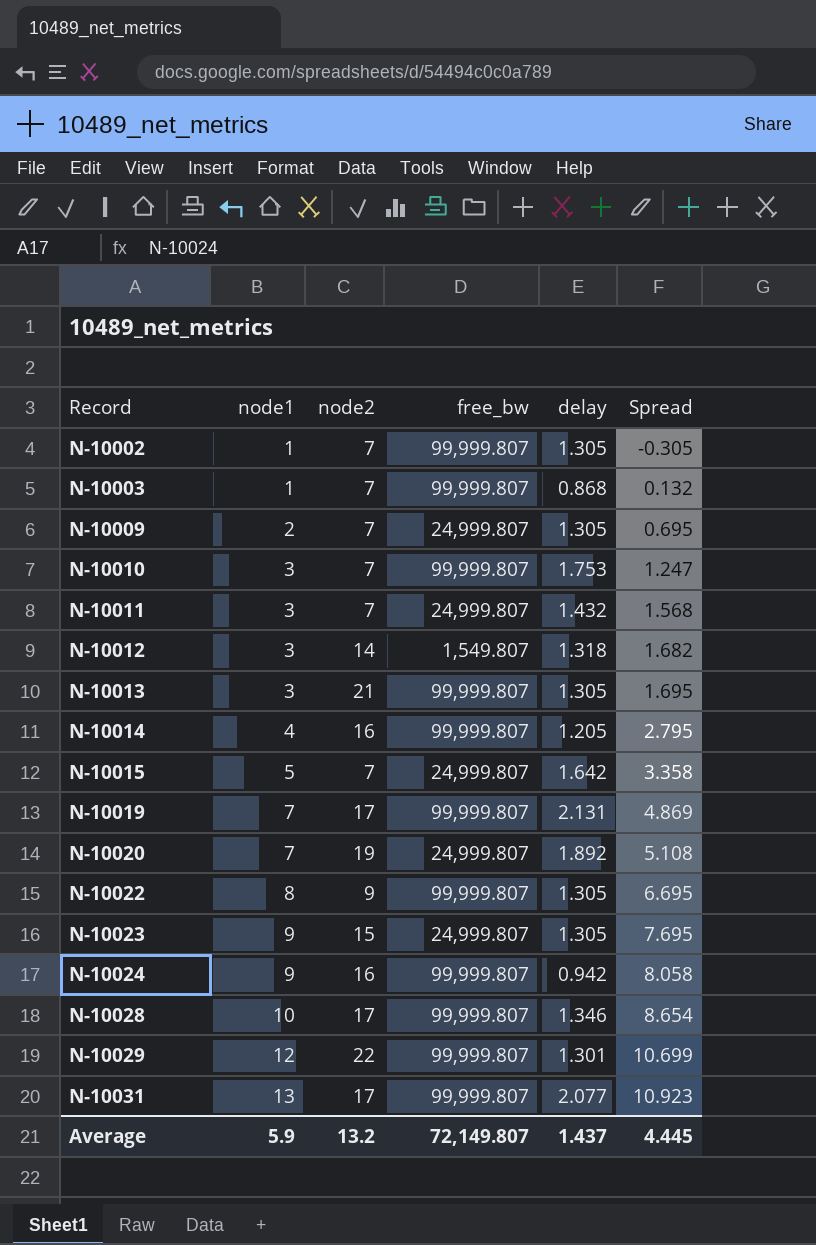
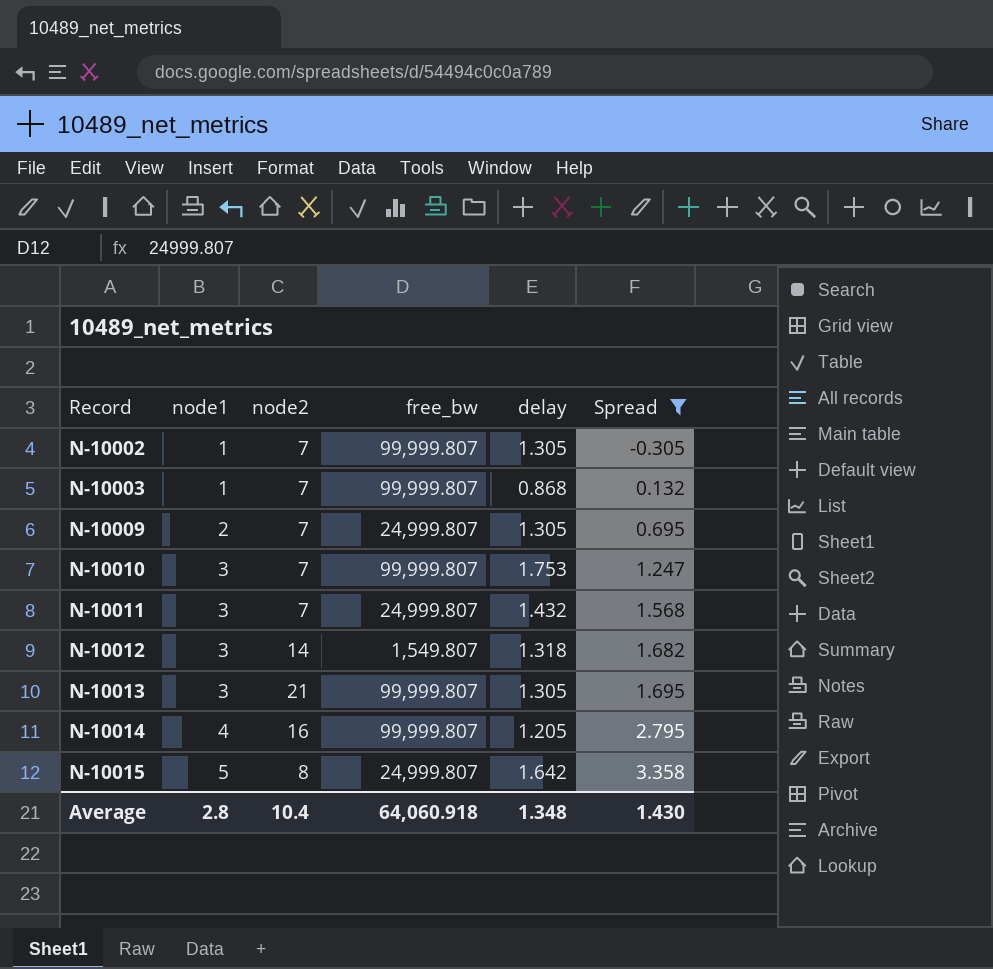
filter: none -> Spread <= 3.358
N-10015 | node2: 7 -> 8
Average | node1: 5.9 -> 2.8
Average | node2: 13.2 -> 10.4
Average | free_bw: 72,149.807 -> 64,060.918
Average | delay: 1.437 -> 1.348
Average | Spread: 4.445 -> 1.430

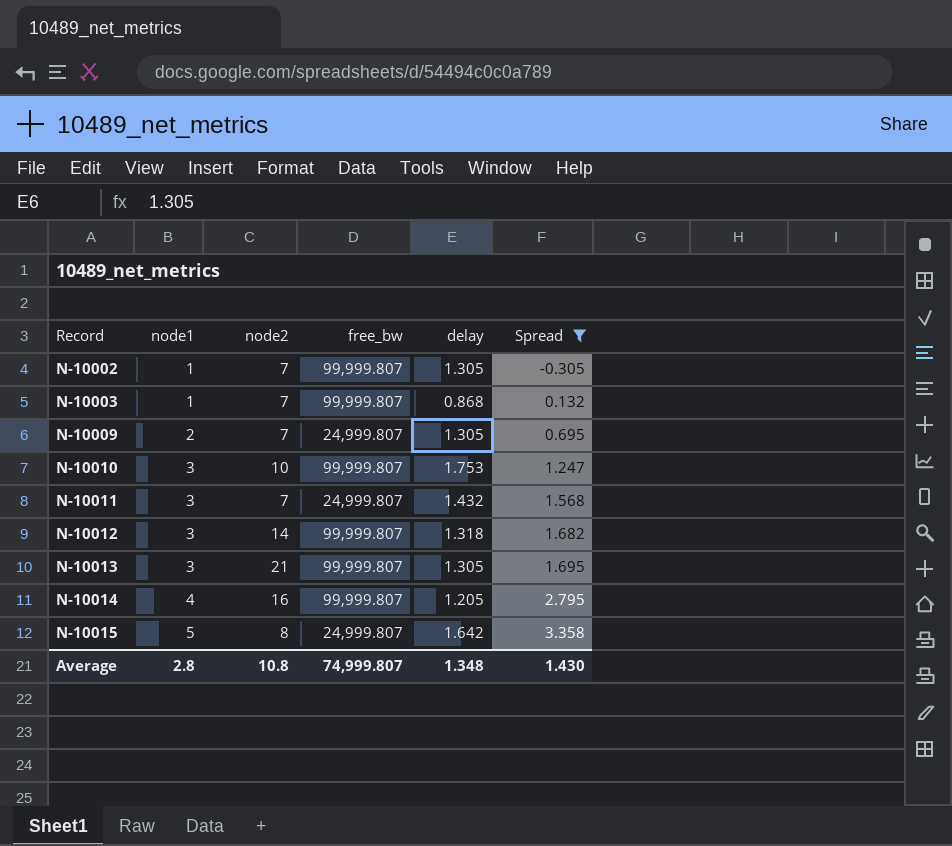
N-10010 | node2: 7 -> 10
N-10012 | free_bw: 1,549.807 -> 99,999.807
Average | node2: 10.4 -> 10.8
Average | free_bw: 64,060.918 -> 74,999.807

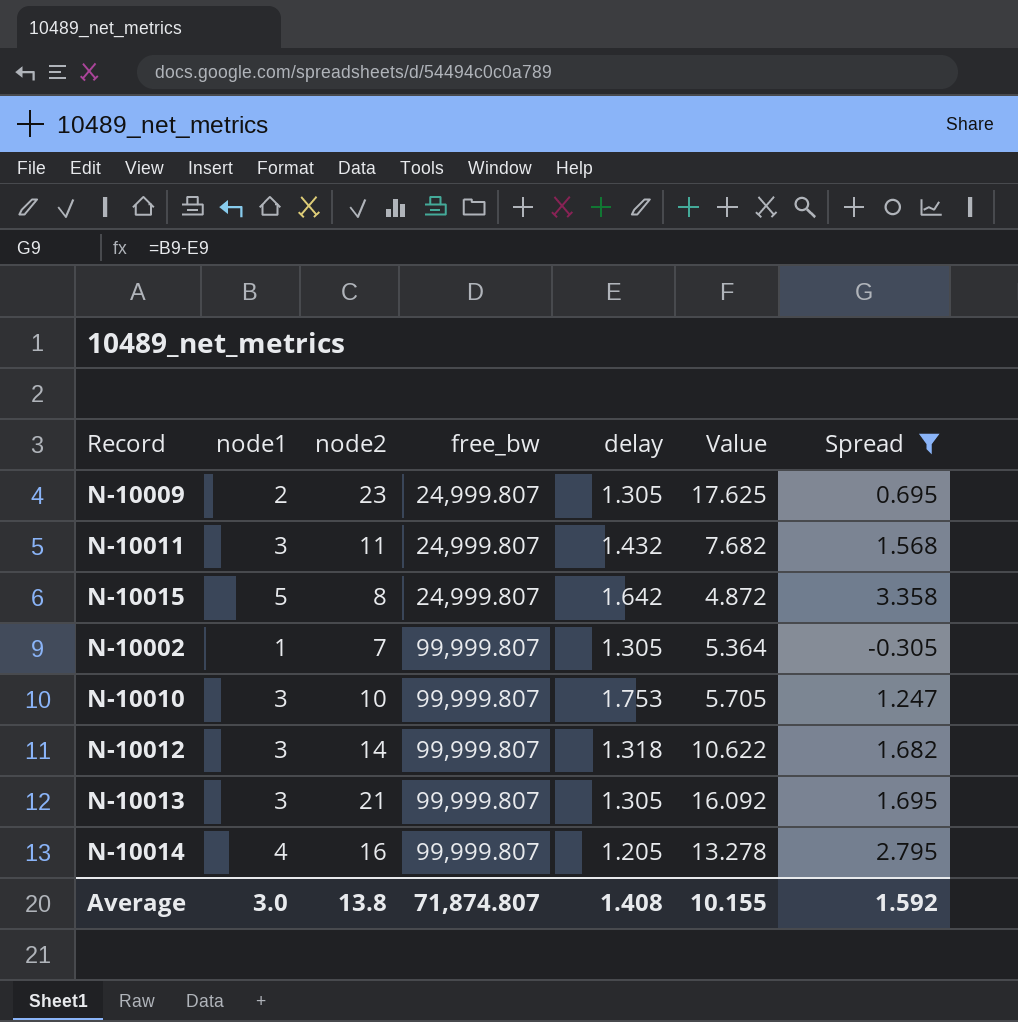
row order: Record ascending -> free_bw ascending
column Value | formula: none -> [node2] / [delay]
row N-10003: 1 | 7 | 99,999.807 | 0.868 | 0.132 -> none
N-10009 | node2: 7 -> 23
N-10011 | node2: 7 -> 11
Average | node1: 2.8 -> 3.0
Average | node2: 10.8 -> 13.8
Average | free_bw: 74,999.807 -> 71,874.807
Average | delay: 1.348 -> 1.408
Average | Spread: 1.430 -> 1.592

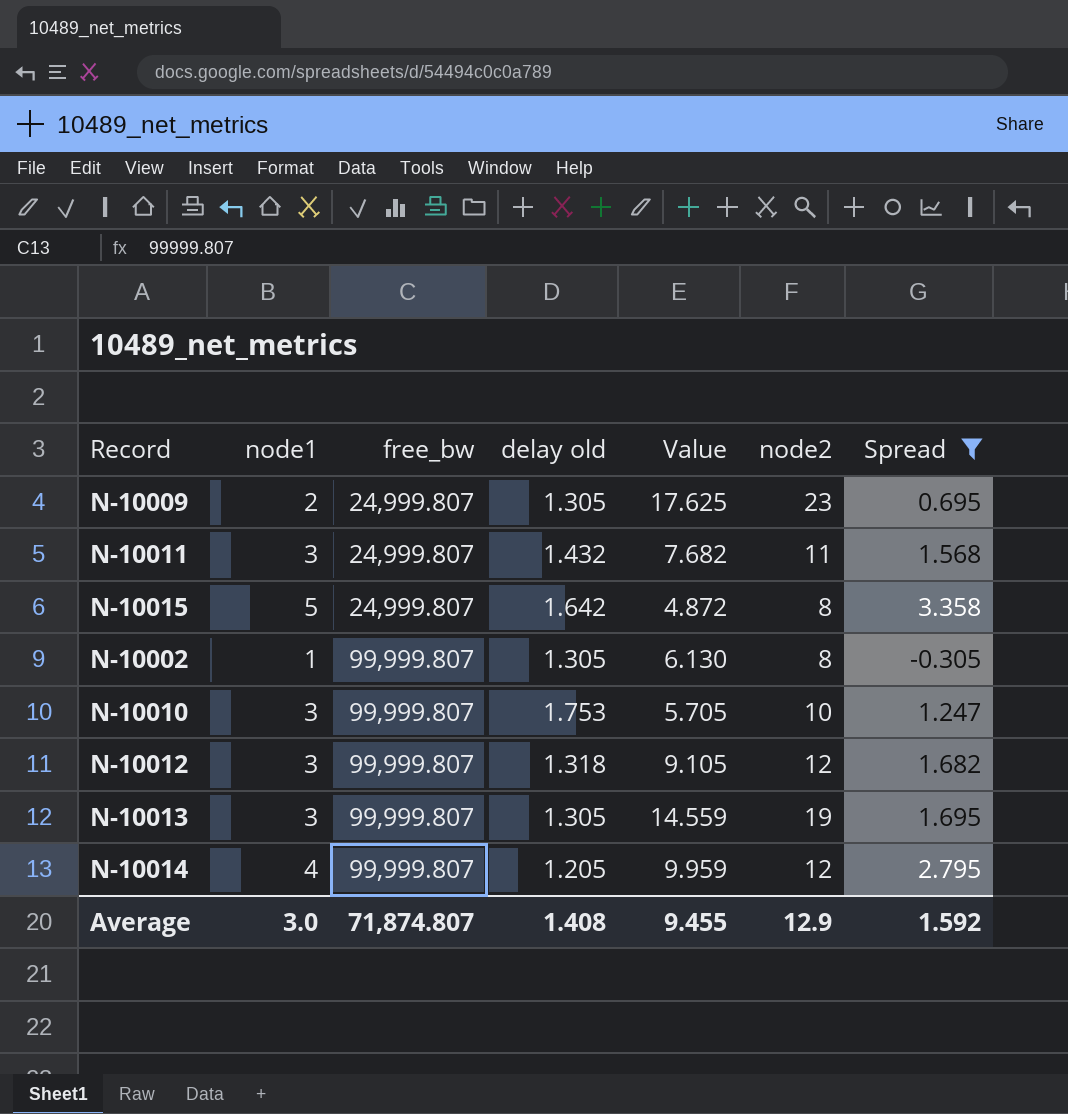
column name: delay -> delay old
column node2 | position: 3 -> 6
N-10002 | Value: 5.364 -> 6.130
N-10002 | node2: 7 -> 8
N-10012 | Value: 10.622 -> 9.105
N-10012 | node2: 14 -> 12
N-10013 | Value: 16.092 -> 14.559
N-10013 | node2: 21 -> 19
N-10014 | Value: 13.278 -> 9.959
N-10014 | node2: 16 -> 12
Average | Value: 10.155 -> 9.455
Average | node2: 13.8 -> 12.9

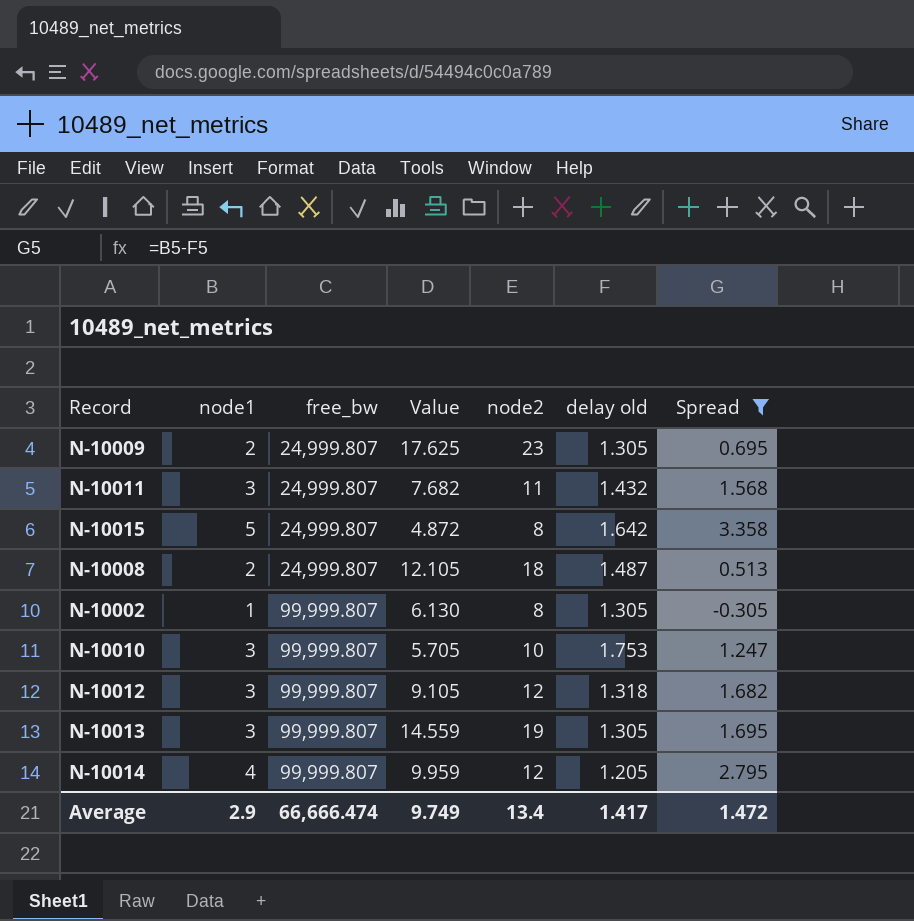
column delay old | position: 4 -> 6
row N-10008: none -> 2 | 24,999.807 | 12.105 | 18 | 1.487 | 0.513
Average | node1: 3.0 -> 2.9
Average | free_bw: 71,874.807 -> 66,666.474
Average | Value: 9.455 -> 9.749
Average | node2: 12.9 -> 13.4
Average | delay old: 1.408 -> 1.417
Average | Spread: 1.592 -> 1.472

